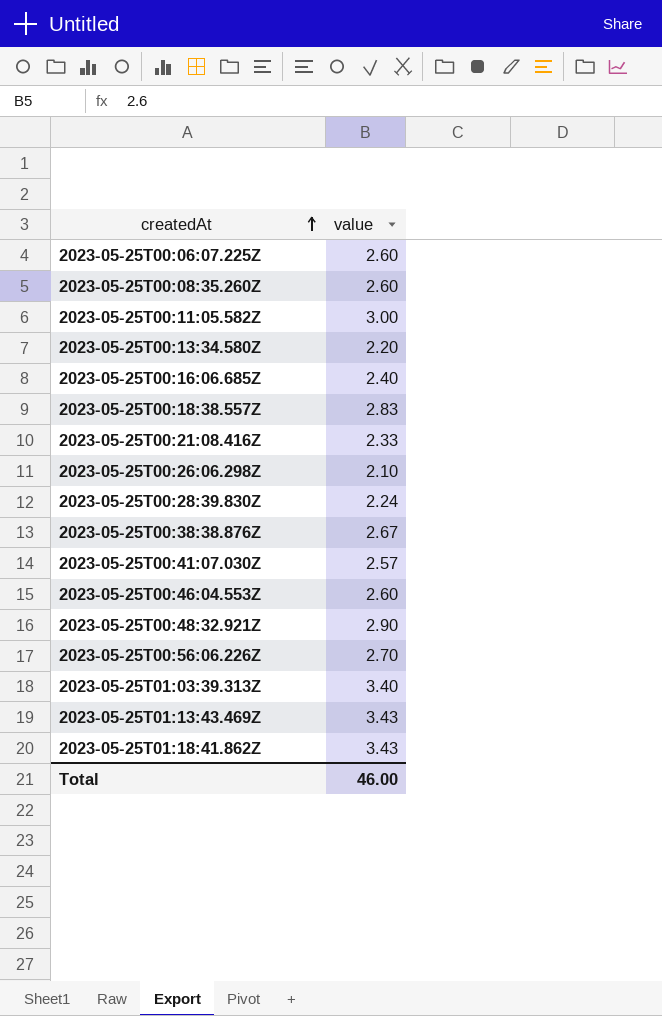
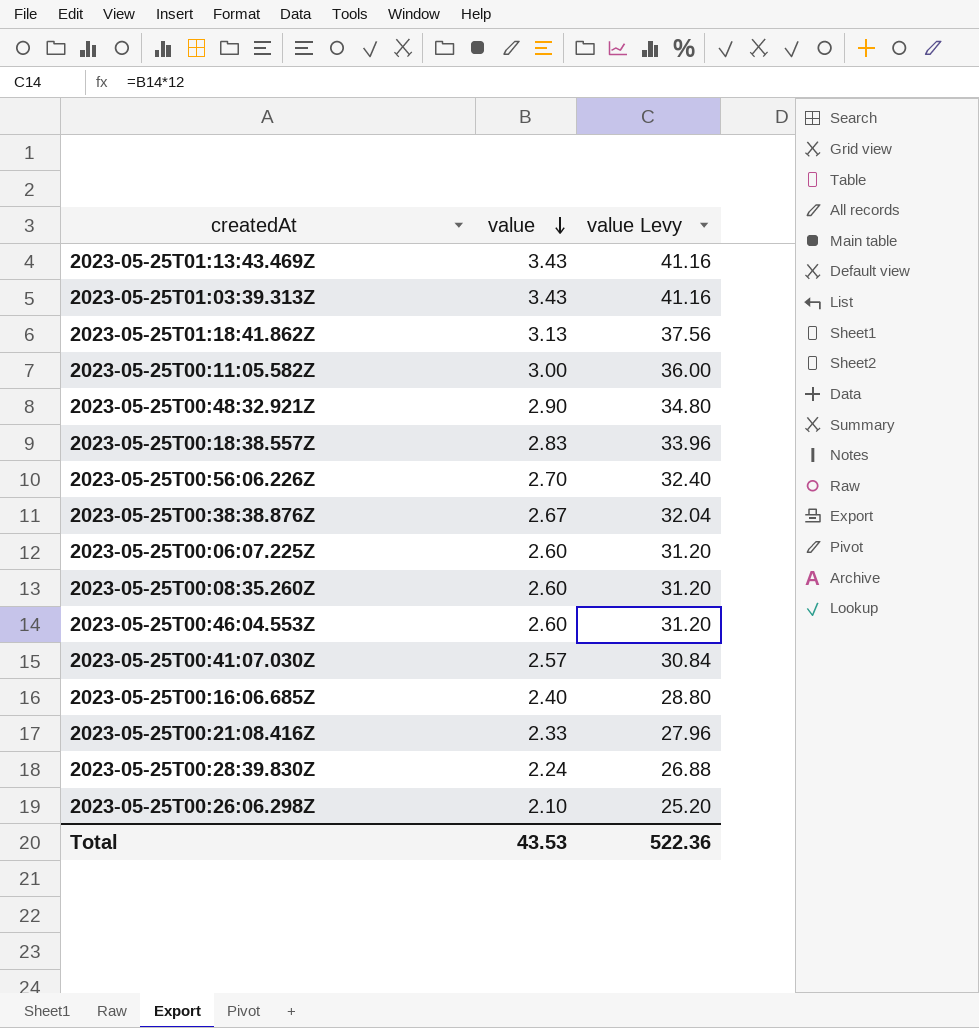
row order: createdAt ascending -> value descending
column value Levy | formula: none -> [value] * 12
row 2023-05-25T00:13:34.580Z: 2.20 -> none
2023-05-25T01:03:39.313Z | value: 3.40 -> 3.43
2023-05-25T01:18:41.862Z | value: 3.43 -> 3.13
Total | value: 46.00 -> 43.53

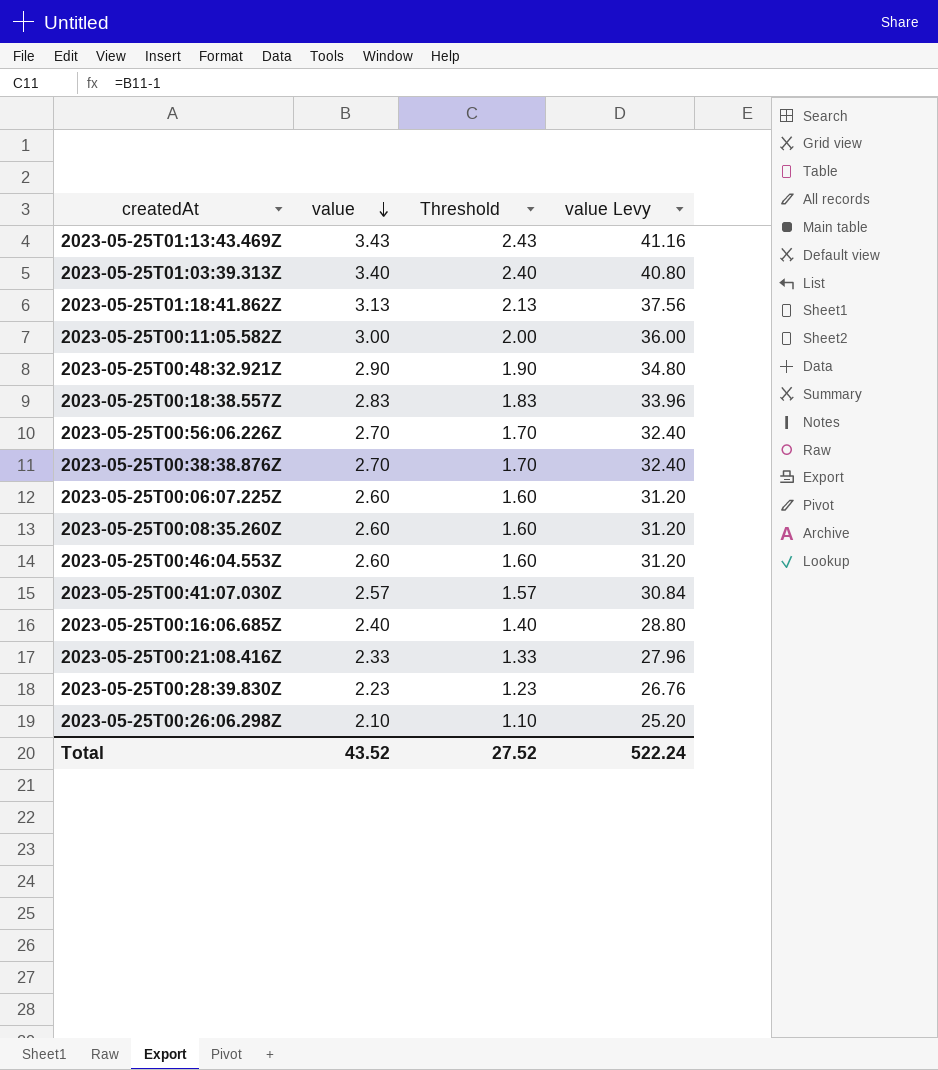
column Threshold | formula: none -> [value] - 1
2023-05-25T01:03:39.313Z | value: 3.43 -> 3.40
2023-05-25T01:03:39.313Z | value Levy: 41.16 -> 40.80
2023-05-25T00:38:38.876Z | value: 2.67 -> 2.70
2023-05-25T00:38:38.876Z | value Levy: 32.04 -> 32.40
2023-05-25T00:28:39.830Z | value: 2.24 -> 2.23
2023-05-25T00:28:39.830Z | value Levy: 26.88 -> 26.76
Total | value: 43.53 -> 43.52
Total | value Levy: 522.36 -> 522.24

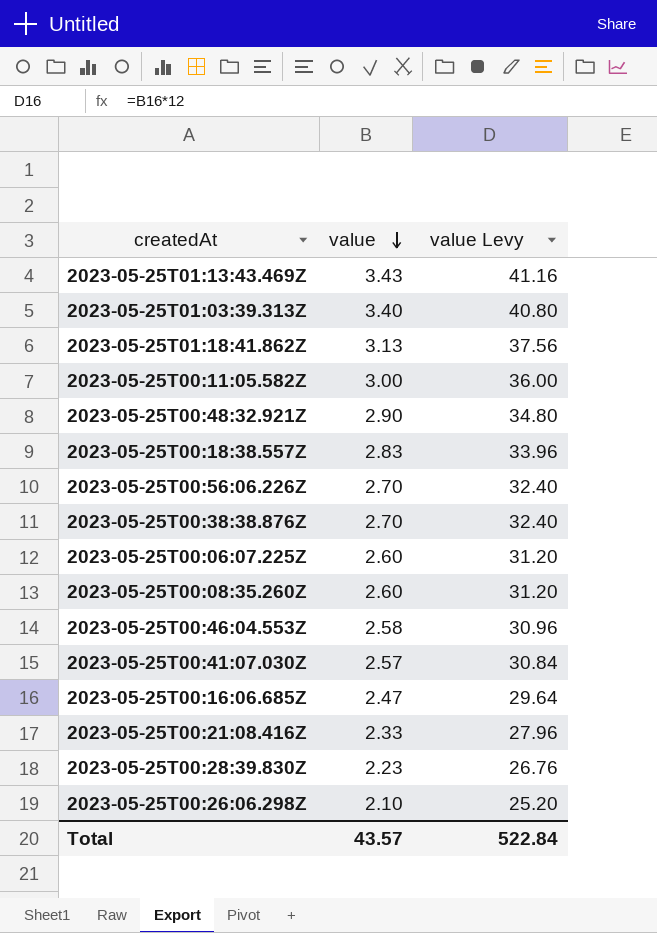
column Threshold | formula: [value] - 1 -> none
2023-05-25T00:46:04.553Z | value: 2.60 -> 2.58
2023-05-25T00:46:04.553Z | value Levy: 31.20 -> 30.96
2023-05-25T00:16:06.685Z | value: 2.40 -> 2.47
2023-05-25T00:16:06.685Z | value Levy: 28.80 -> 29.64
Total | value: 43.52 -> 43.57
Total | value Levy: 522.24 -> 522.84

